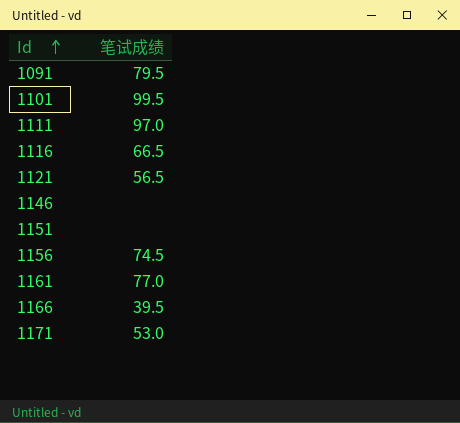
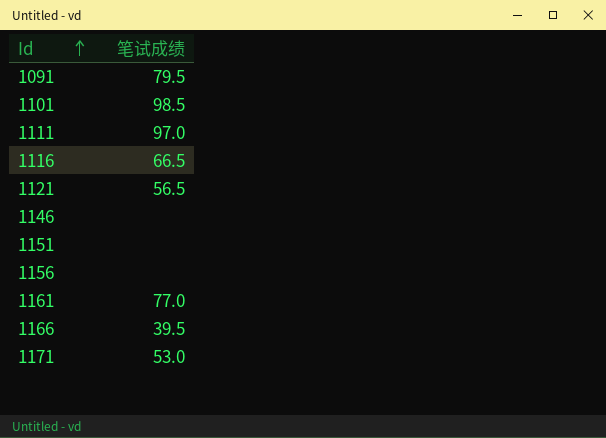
1101 | 笔试成绩: 99.5 -> 98.5
1156 | 笔试成绩: 74.5 -> none

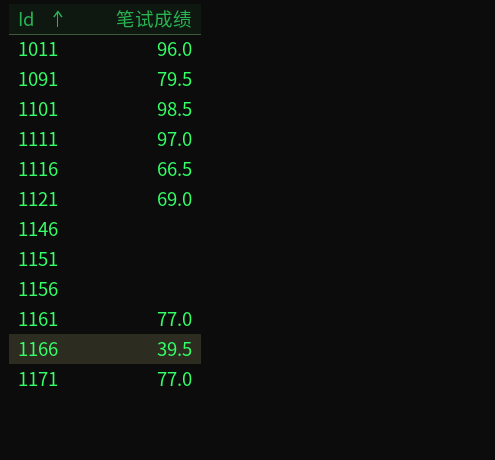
row 1011: none -> 96.0
1121 | 笔试成绩: 56.5 -> 69.0
1171 | 笔试成绩: 53.0 -> 77.0

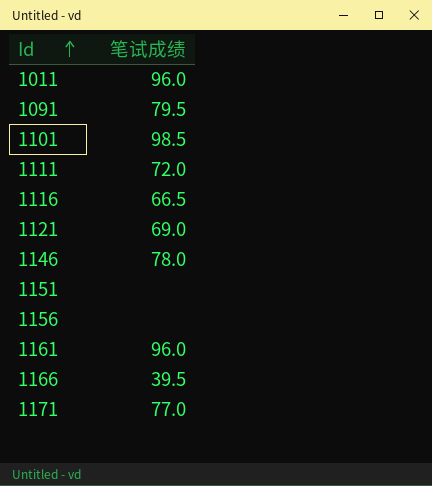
1111 | 笔试成绩: 97.0 -> 72.0
1146 | 笔试成绩: none -> 78.0
1161 | 笔试成绩: 77.0 -> 96.0

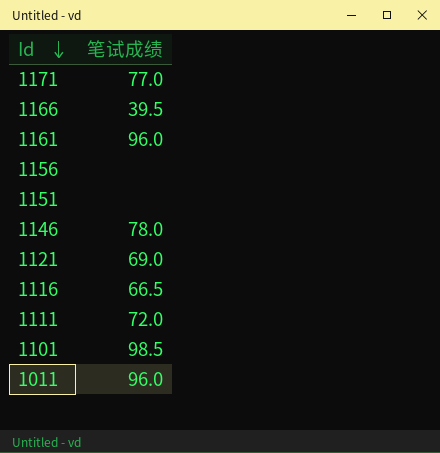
row order: Id ascending -> Id descending
row 1091: 79.5 -> none

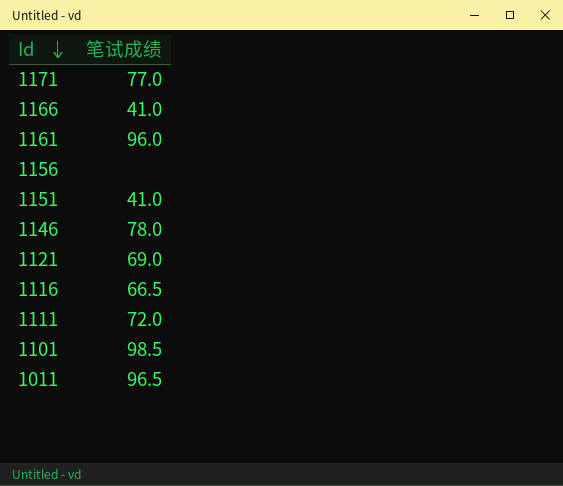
1166 | 笔试成绩: 39.5 -> 41.0
1151 | 笔试成绩: none -> 41.0
1011 | 笔试成绩: 96.0 -> 96.5

